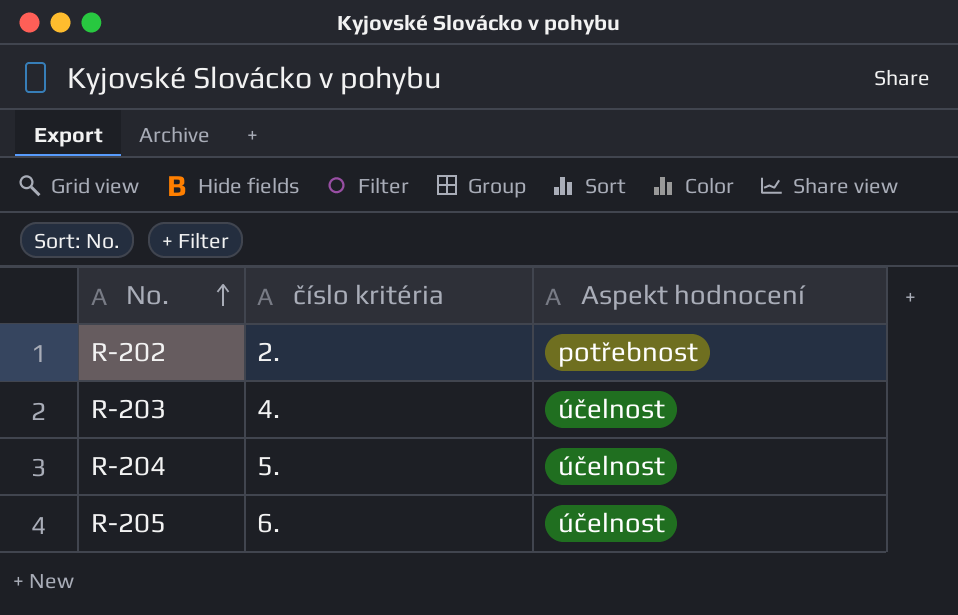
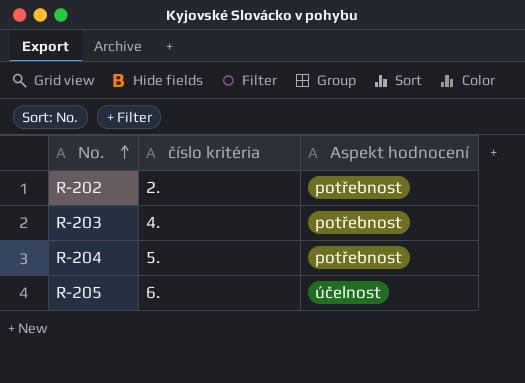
R-203 | Aspekt hodnocení: účelnost -> potřebnost
R-204 | Aspekt hodnocení: účelnost -> potřebnost

